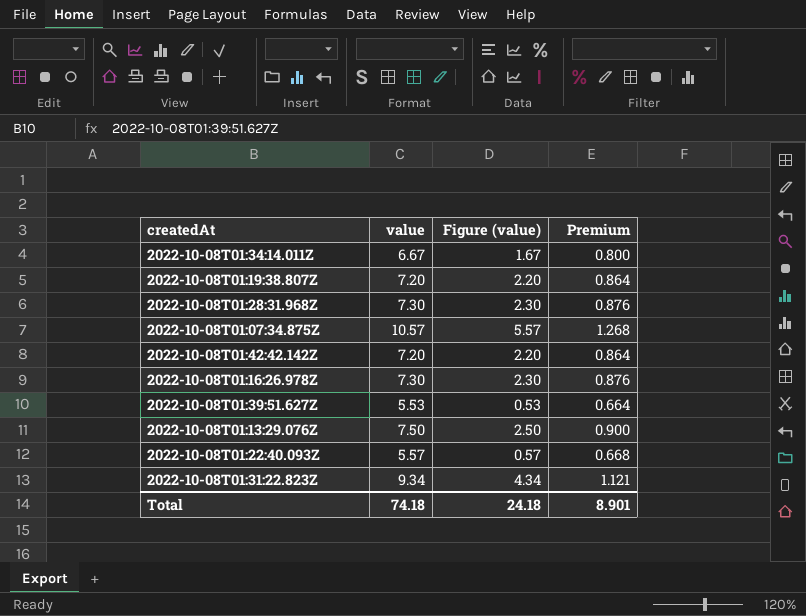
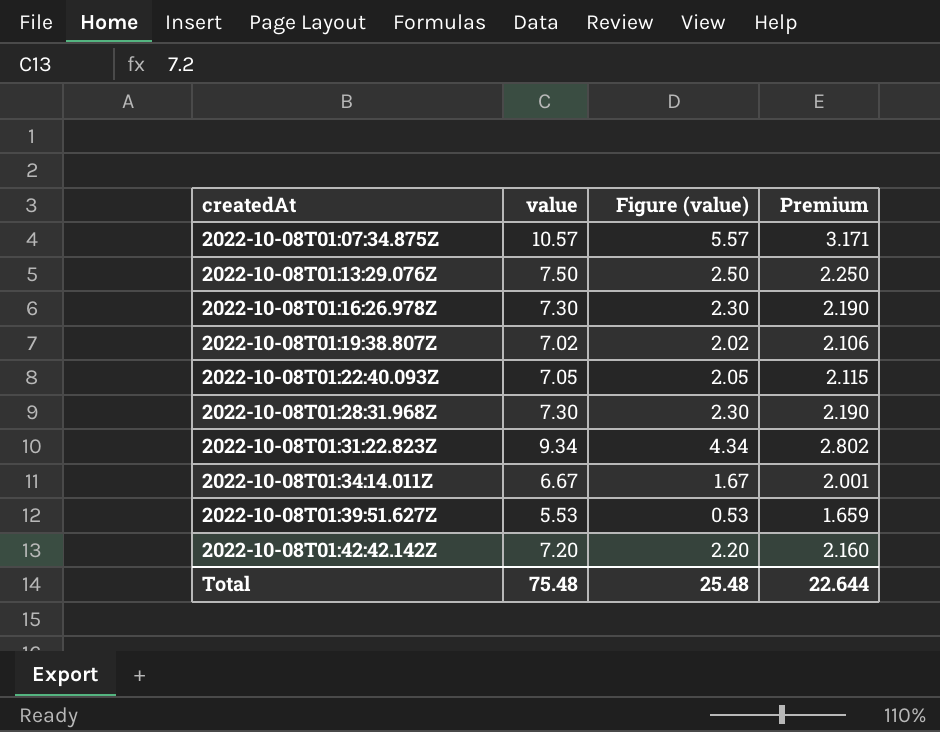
row order: none -> createdAt ascending
column Premium | formula: [value] * 0.12 -> [value] * 0.3
2022-10-08T01:19:38.807Z | value: 7.20 -> 7.02
2022-10-08T01:19:38.807Z | Figure (value): 2.20 -> 2.02
2022-10-08T01:22:40.093Z | value: 5.57 -> 7.05
2022-10-08T01:22:40.093Z | Figure (value): 0.57 -> 2.05
Total | value: 74.18 -> 75.48
Total | Figure (value): 24.18 -> 25.48
Total | Premium: 8.901 -> 22.644

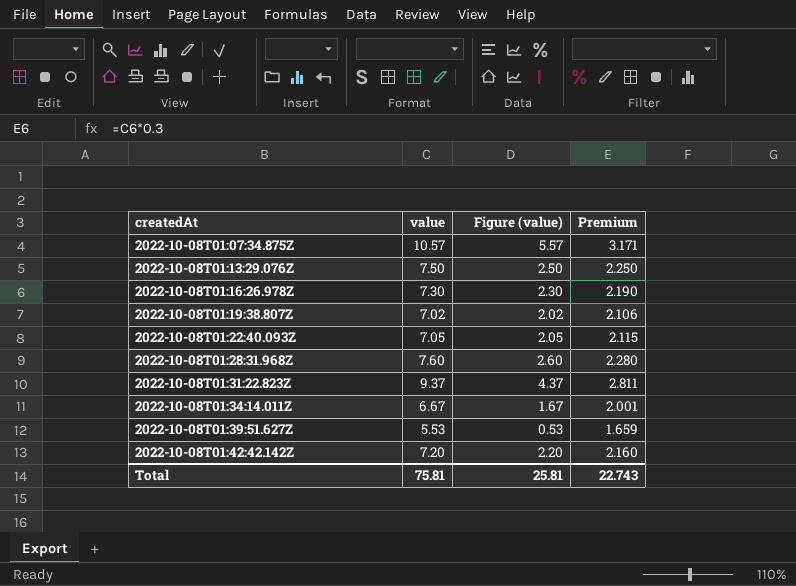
2022-10-08T01:28:31.968Z | value: 7.30 -> 7.60
2022-10-08T01:28:31.968Z | Figure (value): 2.30 -> 2.60
2022-10-08T01:28:31.968Z | Premium: 2.190 -> 2.280
2022-10-08T01:31:22.823Z | value: 9.34 -> 9.37
2022-10-08T01:31:22.823Z | Figure (value): 4.34 -> 4.37
2022-10-08T01:31:22.823Z | Premium: 2.802 -> 2.811
Total | value: 75.48 -> 75.81
Total | Figure (value): 25.48 -> 25.81
Total | Premium: 22.644 -> 22.743

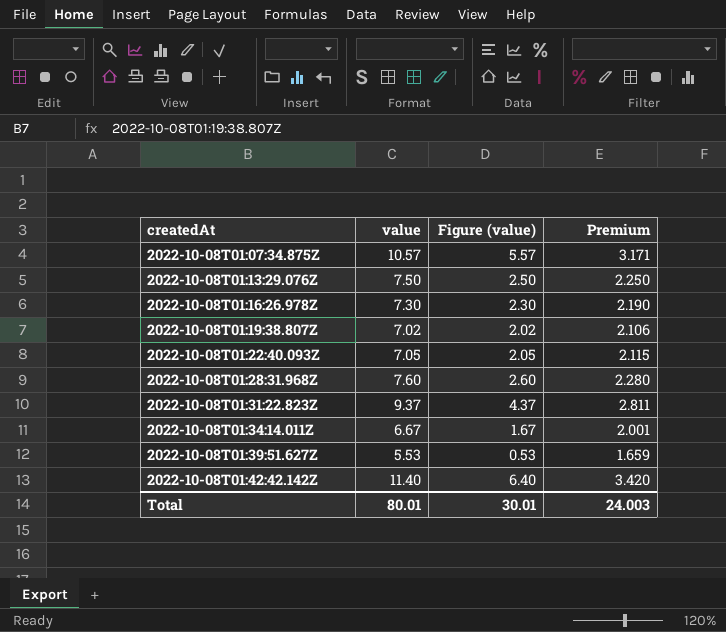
2022-10-08T01:42:42.142Z | value: 7.20 -> 11.40
2022-10-08T01:42:42.142Z | Figure (value): 2.20 -> 6.40
2022-10-08T01:42:42.142Z | Premium: 2.160 -> 3.420
Total | value: 75.81 -> 80.01
Total | Figure (value): 25.81 -> 30.01
Total | Premium: 22.743 -> 24.003

